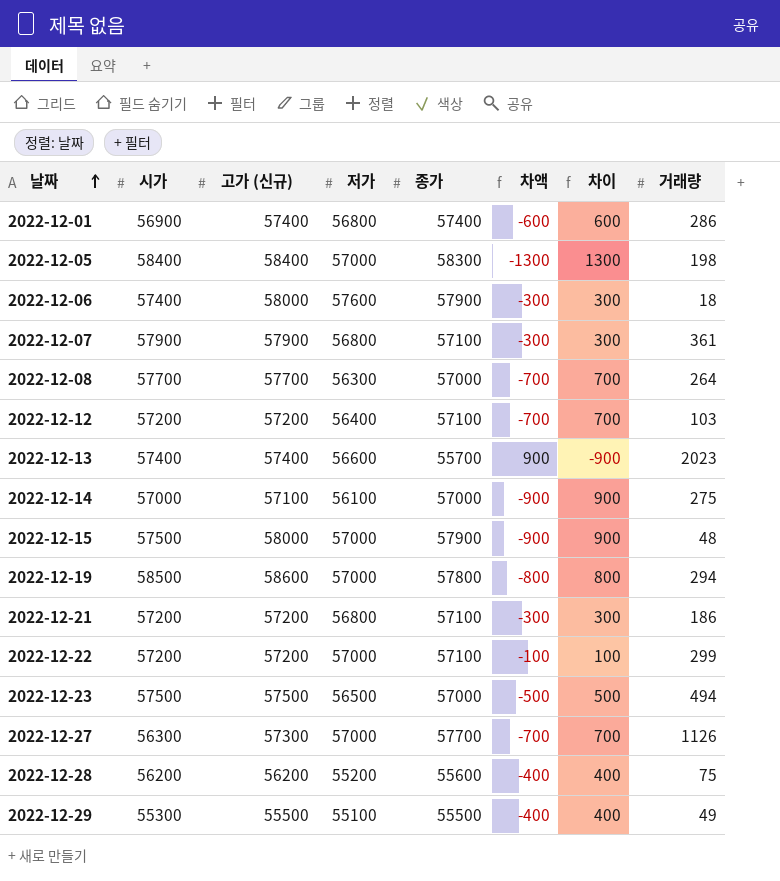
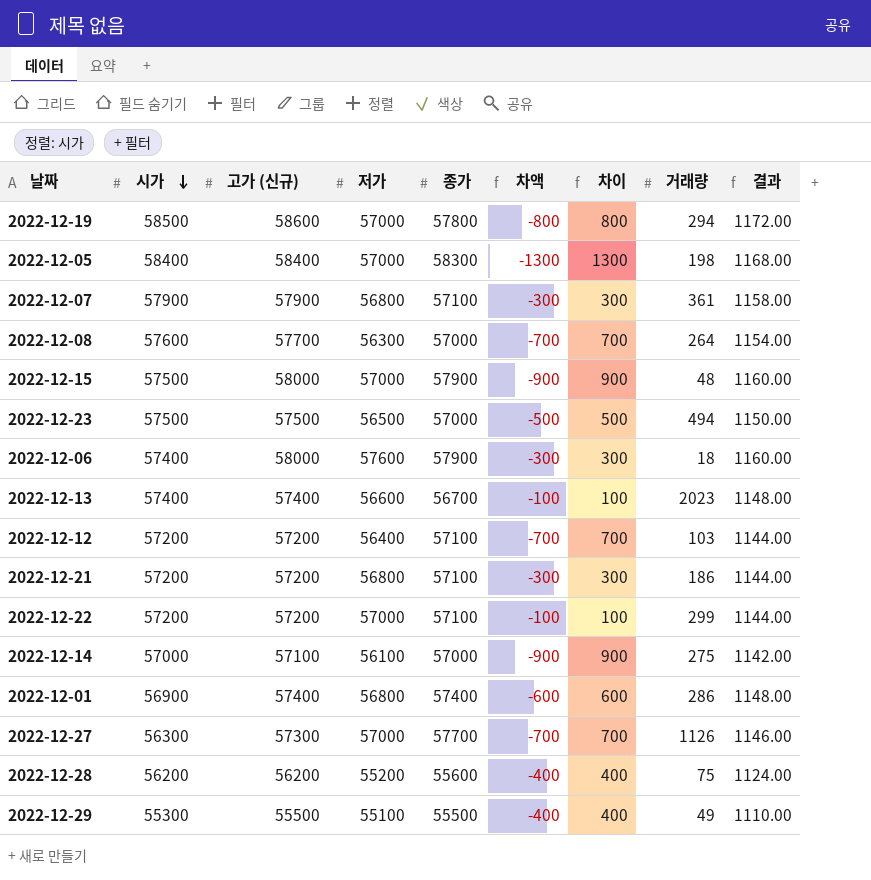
row order: 날짜 ascending -> 시가 descending
column 결과 | formula: none -> [고가 (신규)] * 0.02
2022-12-08 | 시가: 57700 -> 57600
2022-12-13 | 종가: 55700 -> 56700
2022-12-13 | 차액: 900 -> -100
2022-12-13 | 차이: -900 -> 100

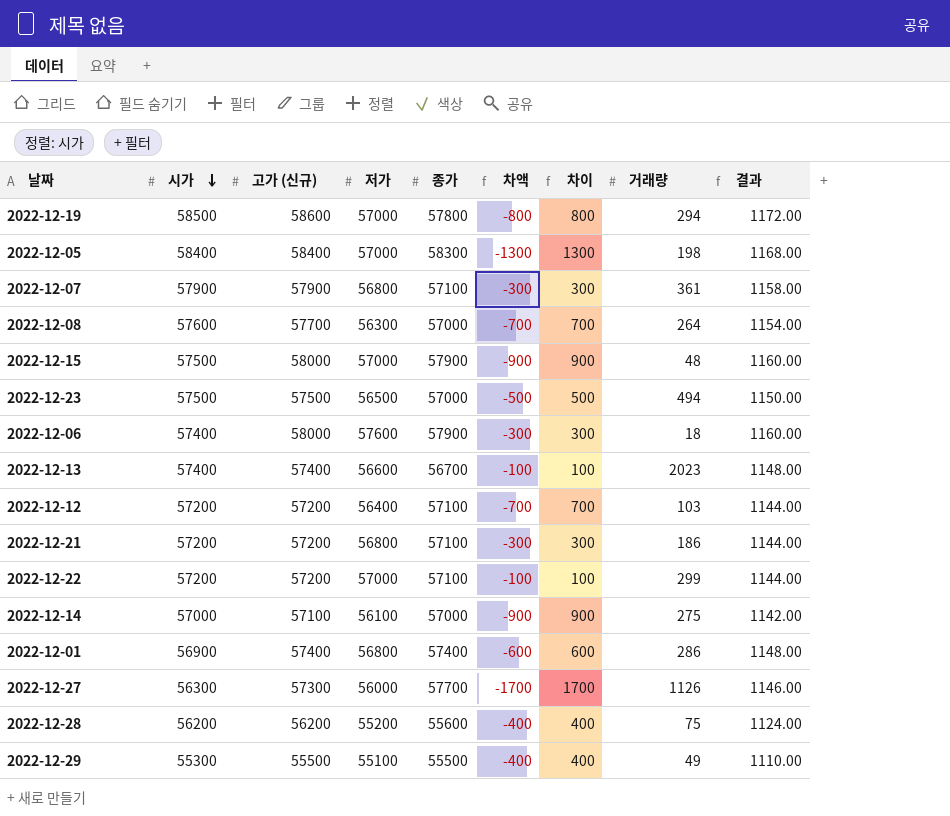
2022-12-27 | 저가: 57000 -> 56000
2022-12-27 | 차액: -700 -> -1700
2022-12-27 | 차이: 700 -> 1700

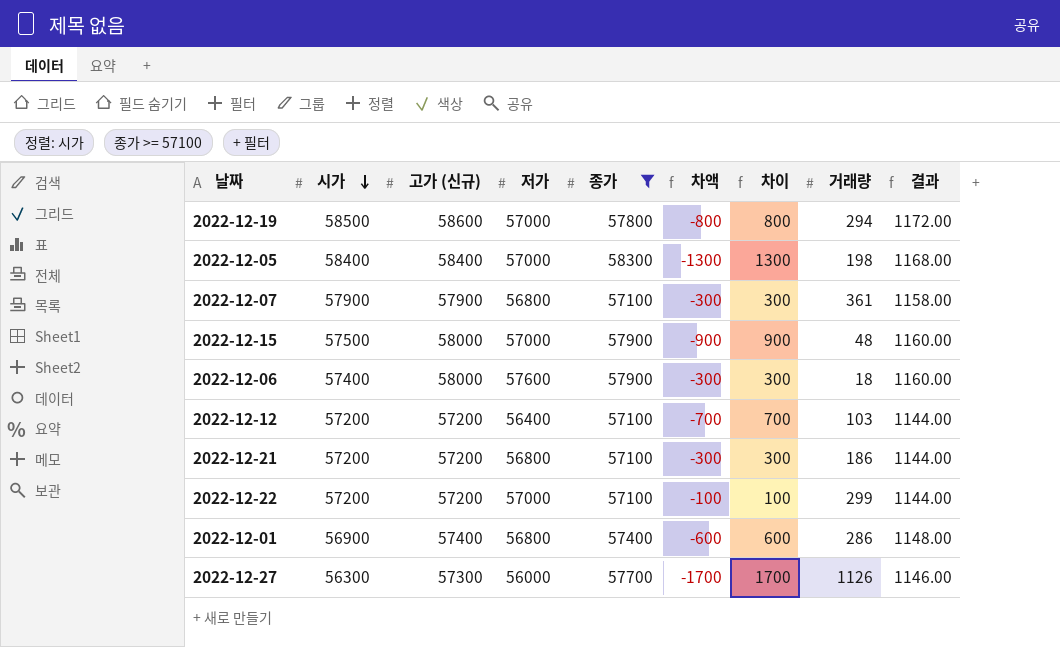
filter: none -> 종가 >= 57100

